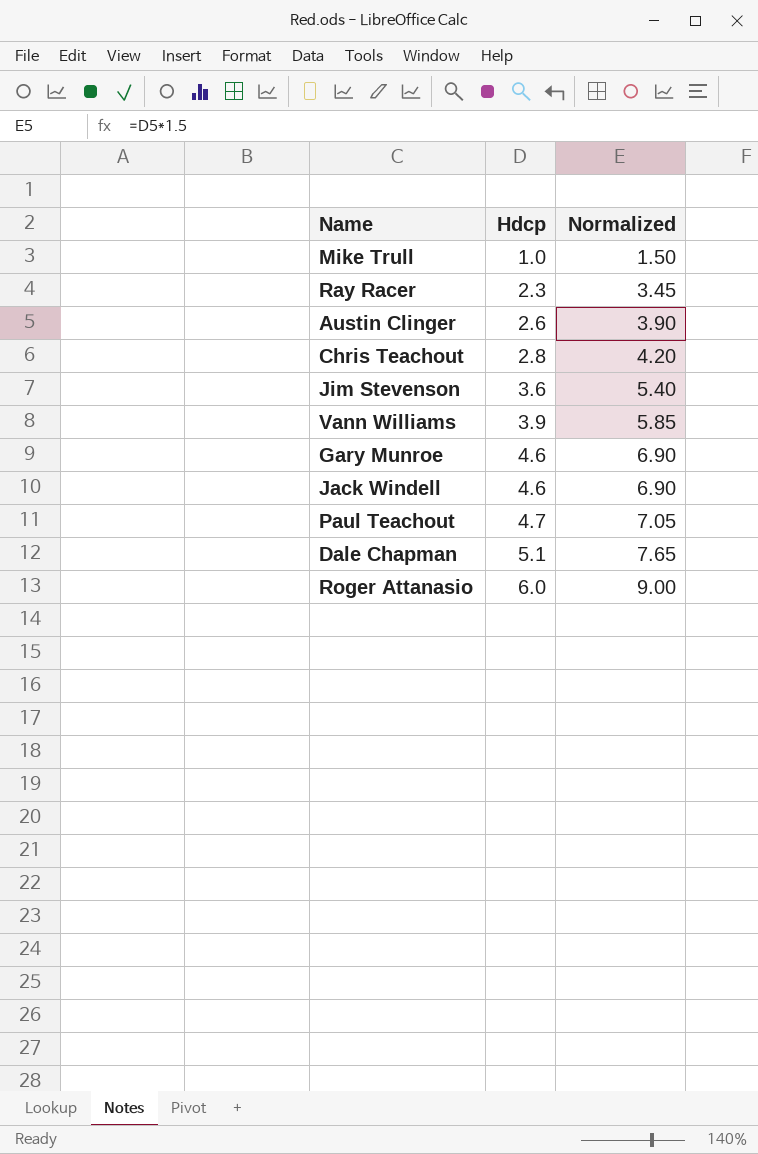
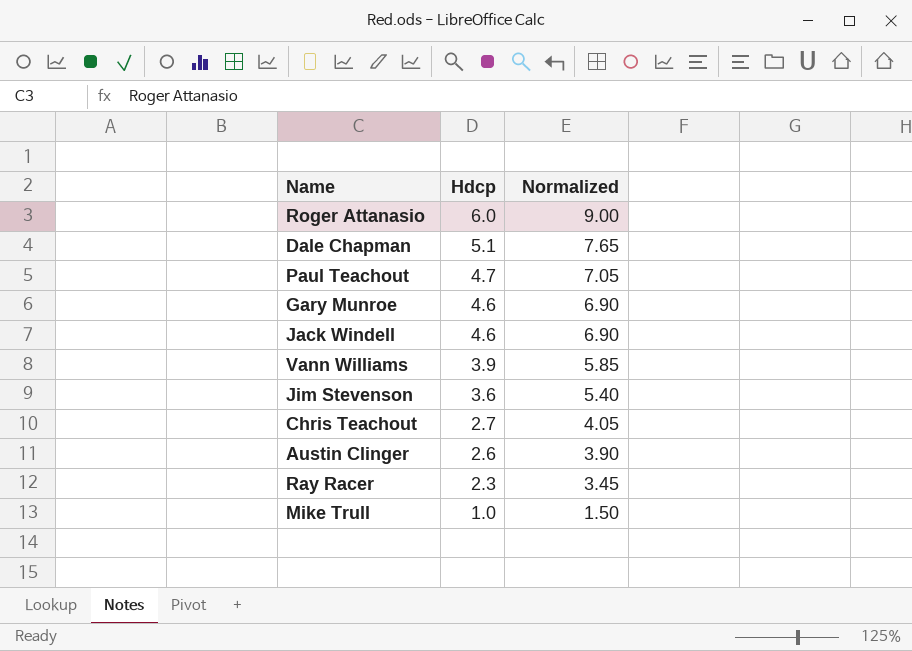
row order: Hdcp ascending -> Hdcp descending
Chris Teachout | Hdcp: 2.8 -> 2.7
Chris Teachout | Normalized: 4.20 -> 4.05

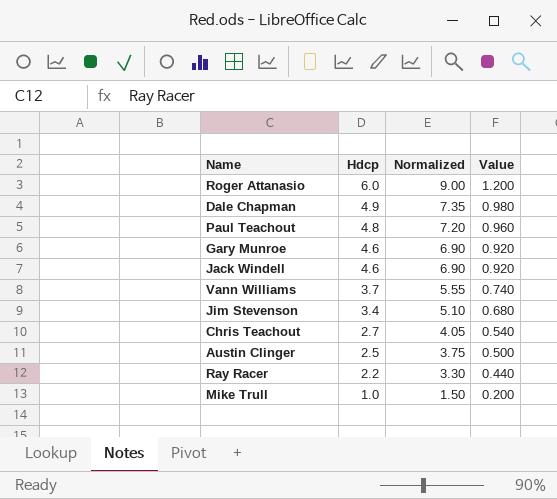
column Value | formula: none -> [Hdcp] * 0.2
Dale Chapman | Hdcp: 5.1 -> 4.9
Dale Chapman | Normalized: 7.65 -> 7.35
Paul Teachout | Hdcp: 4.7 -> 4.8
Paul Teachout | Normalized: 7.05 -> 7.20
Vann Williams | Hdcp: 3.9 -> 3.7
Vann Williams | Normalized: 5.85 -> 5.55
Jim Stevenson | Hdcp: 3.6 -> 3.4
Jim Stevenson | Normalized: 5.40 -> 5.10
Austin Clinger | Hdcp: 2.6 -> 2.5
Austin Clinger | Normalized: 3.90 -> 3.75
Ray Racer | Hdcp: 2.3 -> 2.2
Ray Racer | Normalized: 3.45 -> 3.30

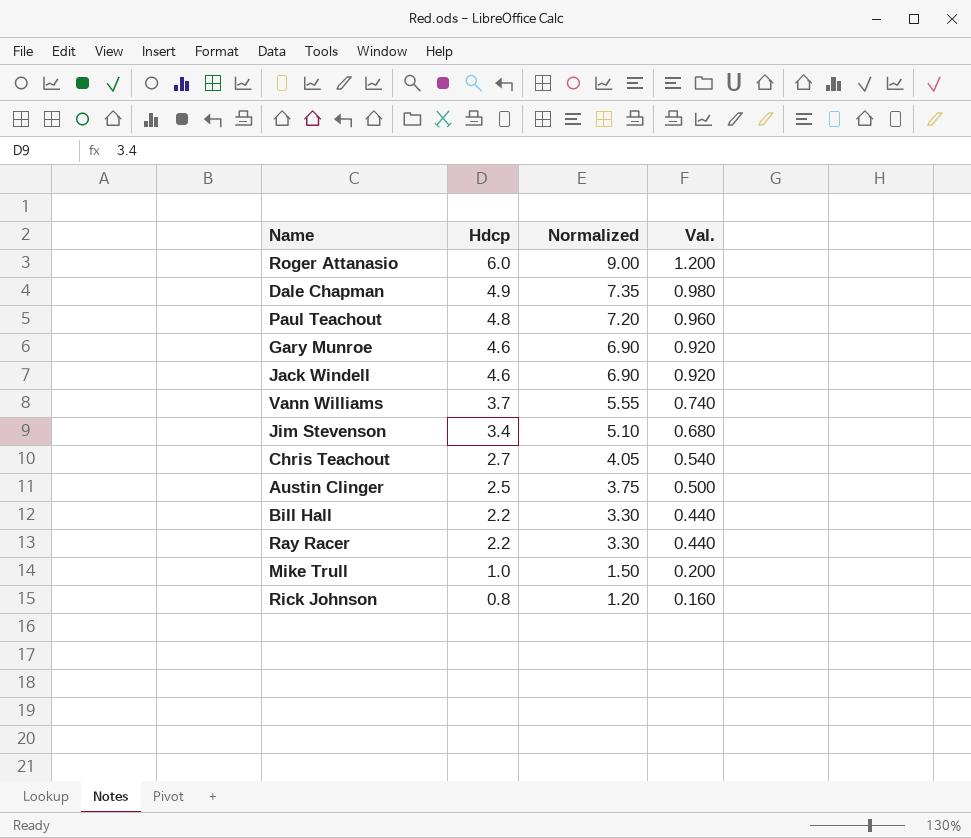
column name: Value -> Val.
row Bill Hall: none -> 2.2 | 3.30 | 0.440
row Rick Johnson: none -> 0.8 | 1.20 | 0.160

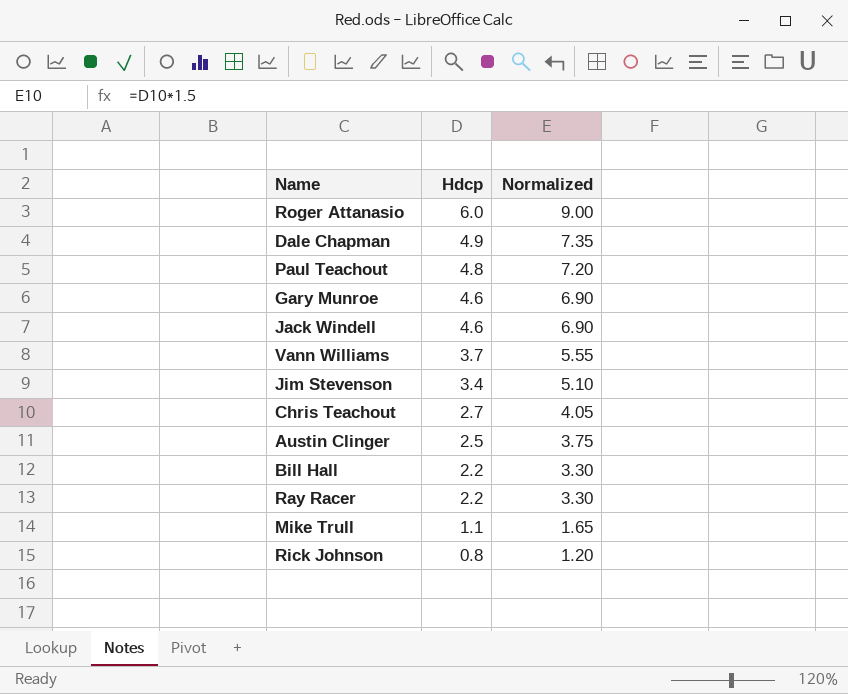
column Val. | formula: [Hdcp] * 0.2 -> none
Mike Trull | Hdcp: 1.0 -> 1.1
Mike Trull | Normalized: 1.50 -> 1.65

